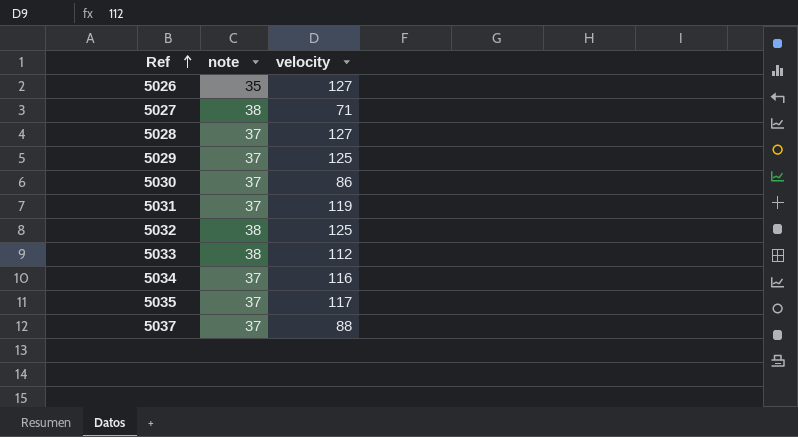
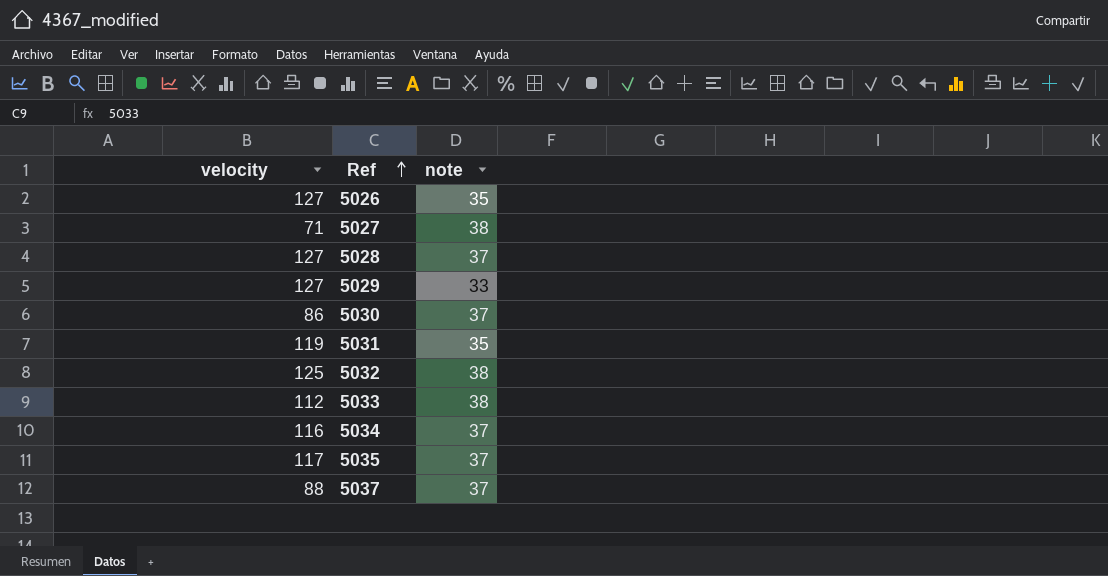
column velocity | position: 3 -> 1
5029 | velocity: 125 -> 127
5029 | note: 37 -> 33
5031 | note: 37 -> 35

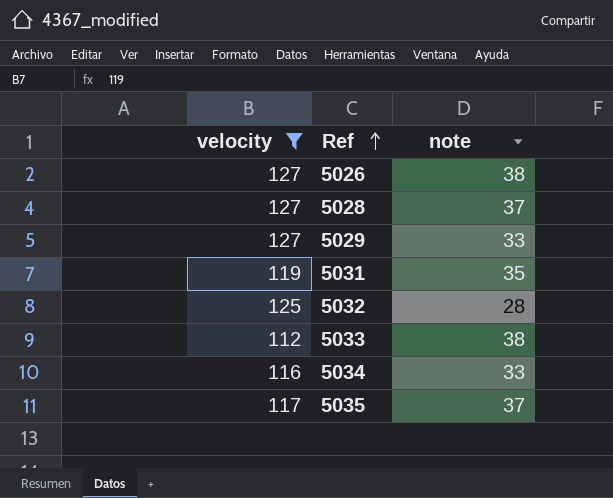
filter: none -> velocity >= 112
5026 | note: 35 -> 38
5032 | note: 38 -> 28
5034 | note: 37 -> 33

